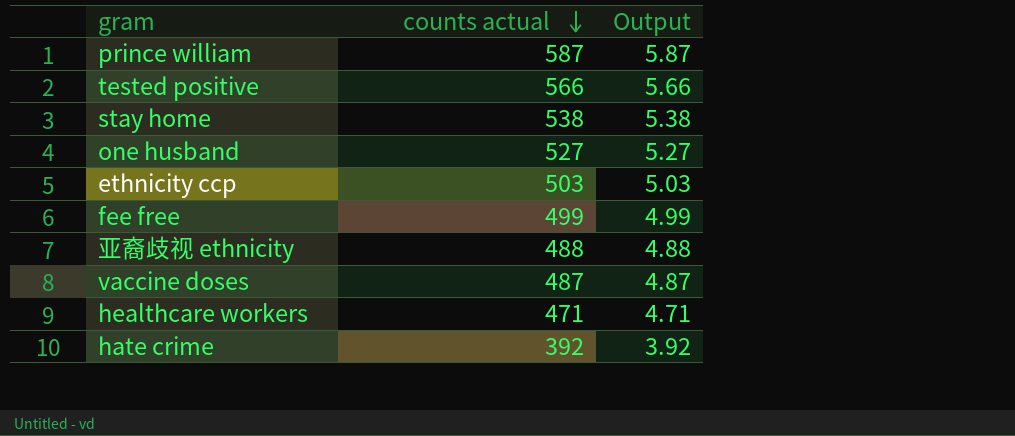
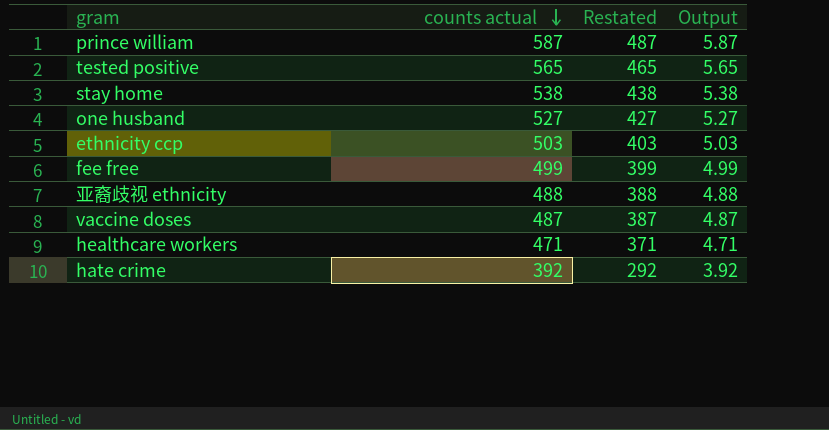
column Restated | formula: none -> [counts actual] - 100
tested positive | counts actual: 566 -> 565
tested positive | Output: 5.66 -> 5.65

